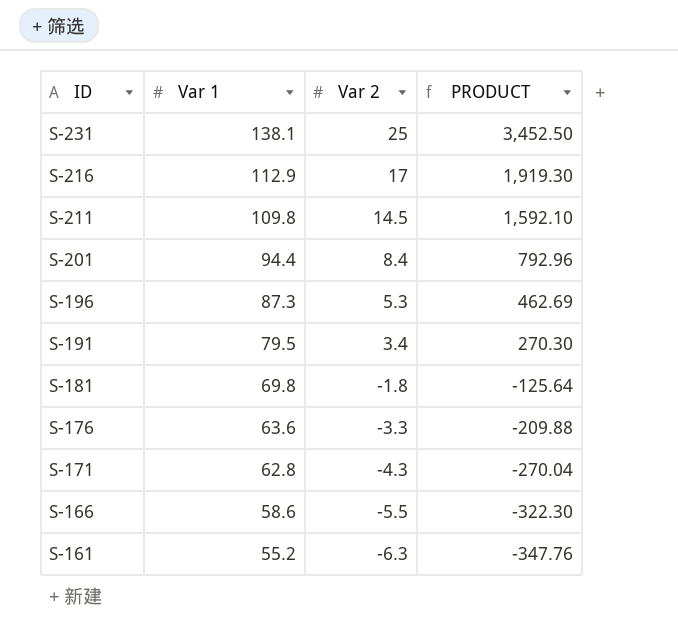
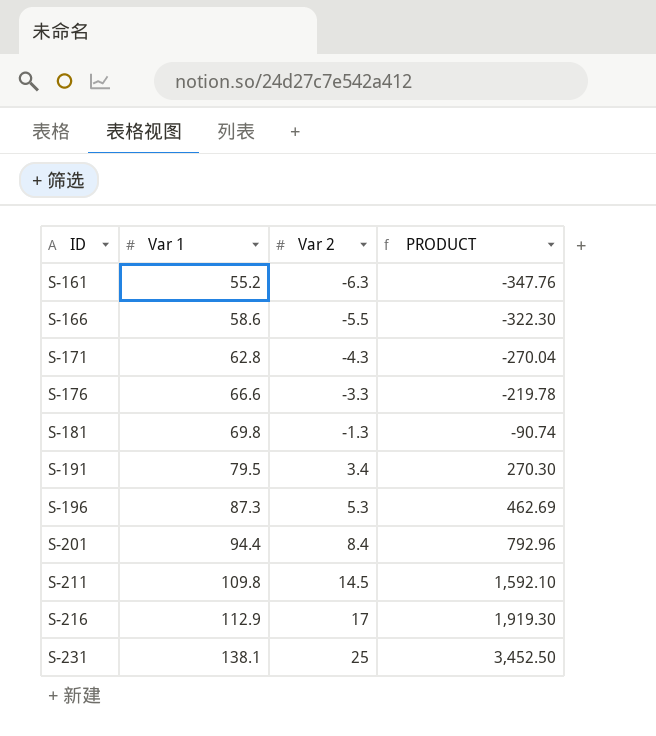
row order: ID descending -> ID ascending
S-176 | Var 1: 63.6 -> 66.6
S-176 | PRODUCT: -209.88 -> -219.78
S-181 | Var 2: -1.8 -> -1.3
S-181 | PRODUCT: -125.64 -> -90.74

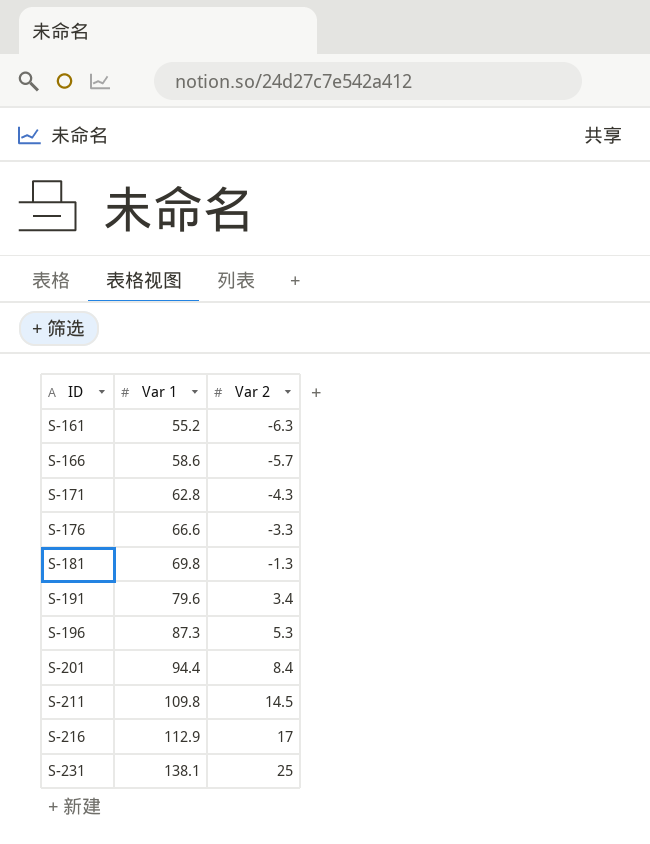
column PRODUCT | formula: [Var 1] * [Var 2] -> none
S-166 | Var 2: -5.5 -> -5.7
S-191 | Var 1: 79.5 -> 79.6

